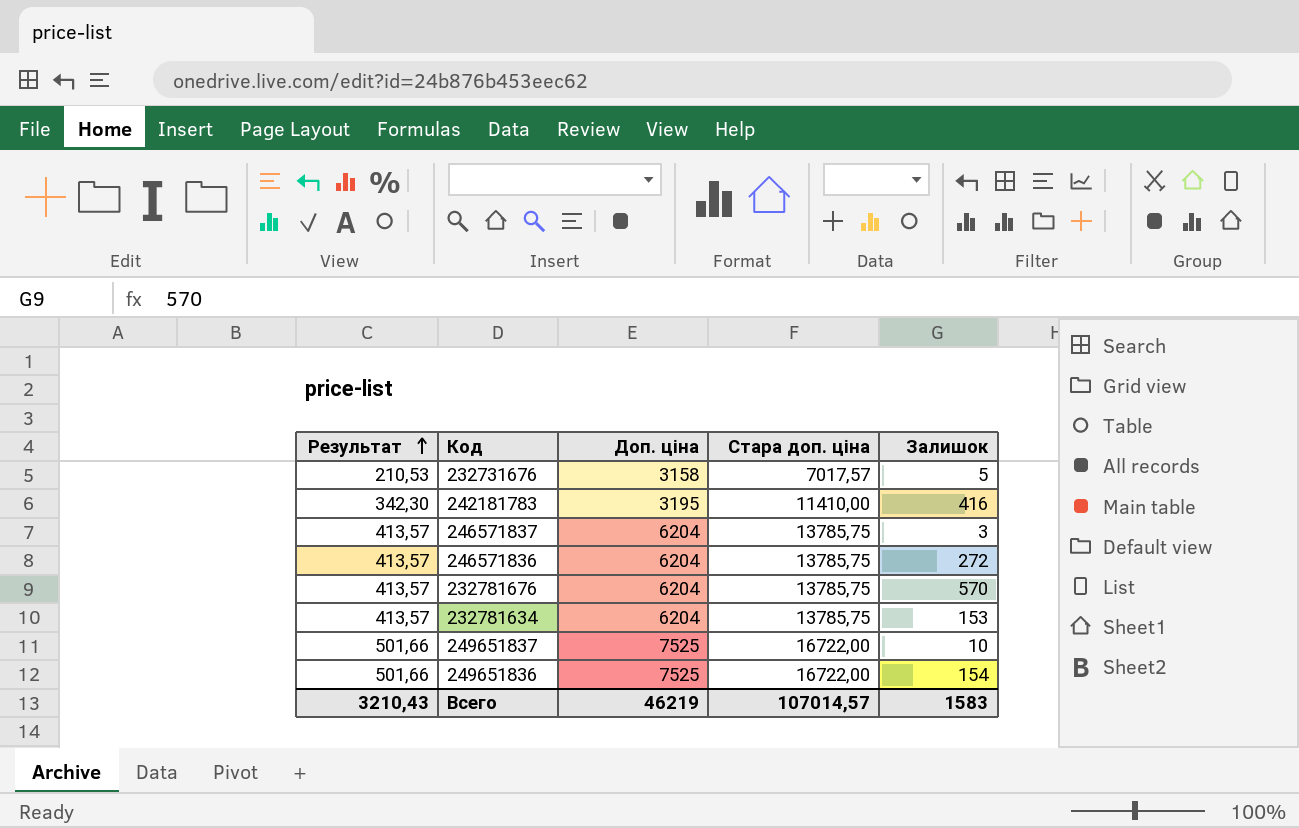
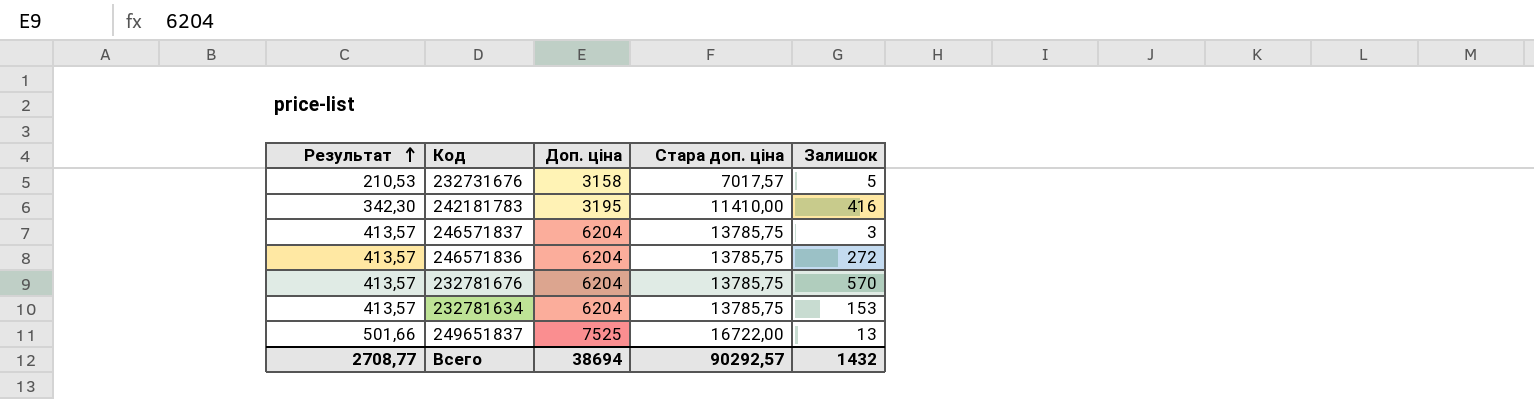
row 249651836: 501,66 | 7525 | 16722,00 | 154 -> none
249651837 | Залишок: 10 -> 13
Всего | Результат: 3210,43 -> 2708,77
Всего | Доп. ціна: 46219 -> 38694
Всего | Стара доп. ціна: 107014,57 -> 90292,57
Всего | Залишок: 1583 -> 1432

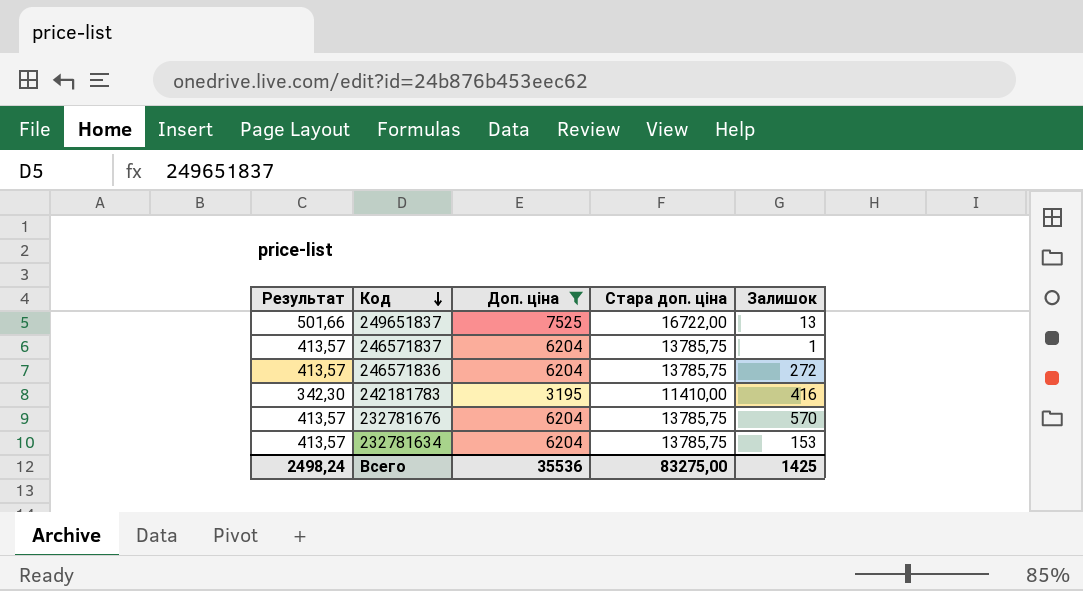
filter: none -> Доп. ціна != 3158
row order: Результат ascending -> Код descending
246571837 | Залишок: 3 -> 1
Всего | Результат: 2708,77 -> 2498,24
Всего | Доп. ціна: 38694 -> 35536
Всего | Стара доп. ціна: 90292,57 -> 83275,00
Всего | Залишок: 1432 -> 1425

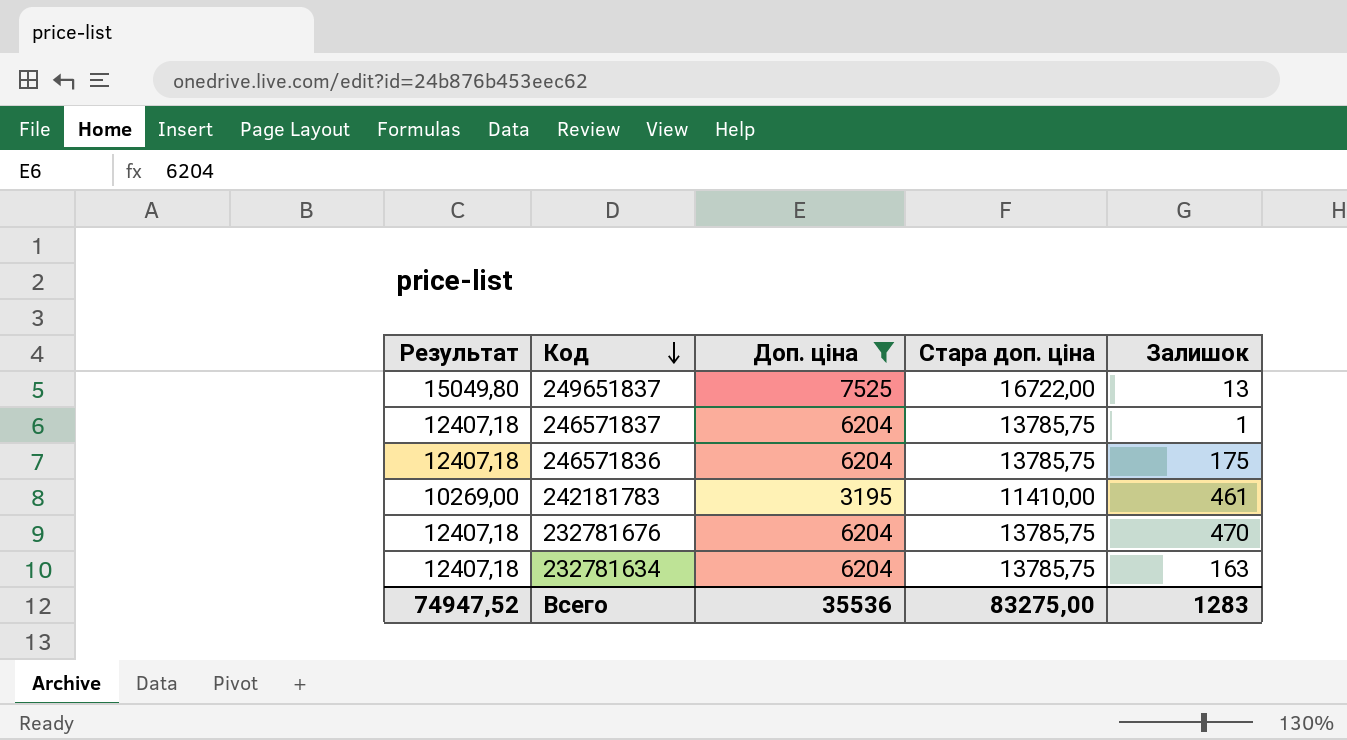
column Результат | formula: [Стара доп. ціна] * 0,03 -> [Стара доп. ціна] * 0,9
246571836 | Залишок: 272 -> 175
242181783 | Залишок: 416 -> 461
232781676 | Залишок: 570 -> 470
232781634 | Залишок: 153 -> 163
Всего | Результат: 2498,24 -> 74947,52
Всего | Залишок: 1425 -> 1283

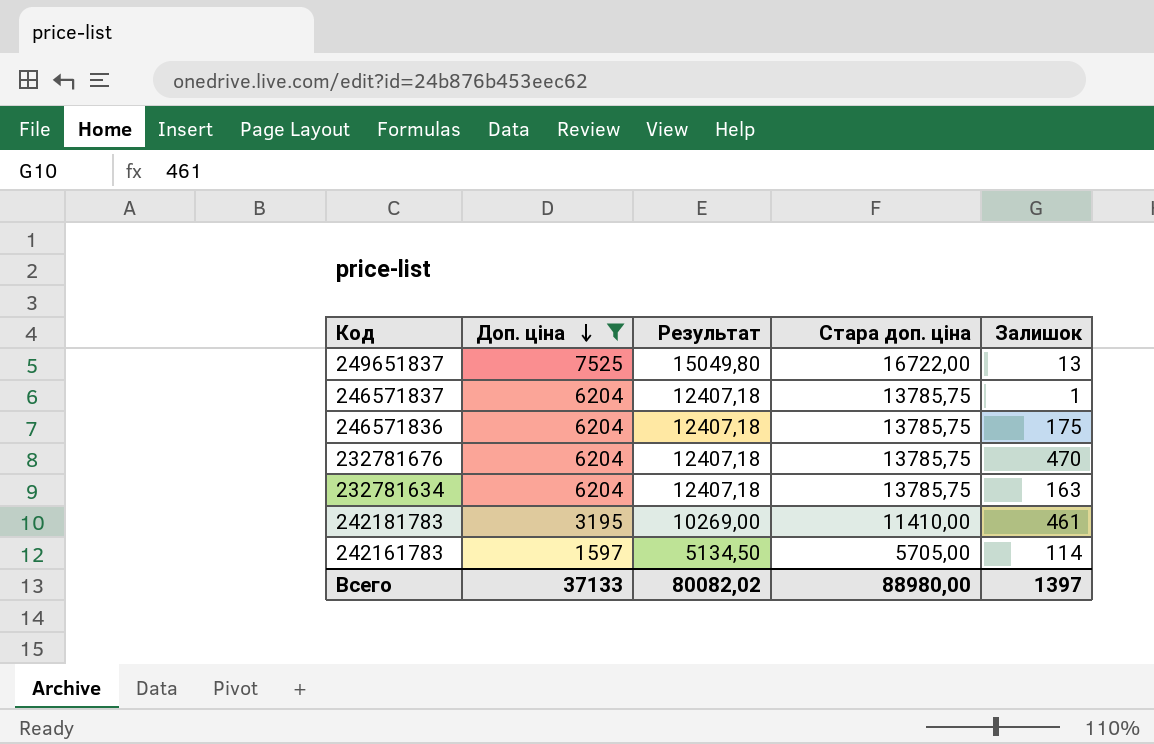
row order: Код descending -> Доп. ціна descending
column Результат | position: 1 -> 3
row 242161783: none -> 1597 | 5134,50 | 5705,00 | 114
Всего | Доп. ціна: 35536 -> 37133
Всего | Результат: 74947,52 -> 80082,02
Всего | Стара доп. ціна: 83275,00 -> 88980,00
Всего | Залишок: 1283 -> 1397

